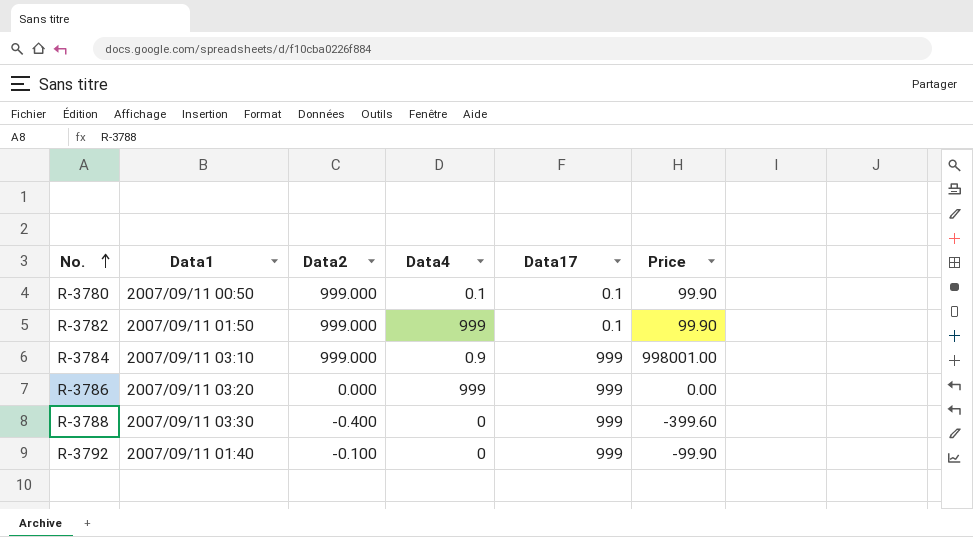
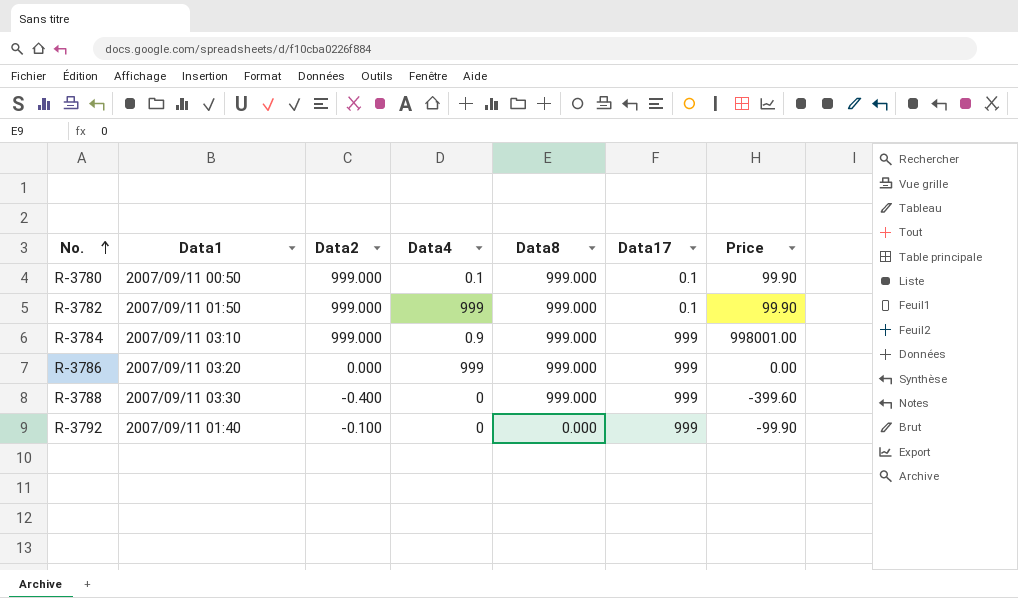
column Data8 | position: none -> 5

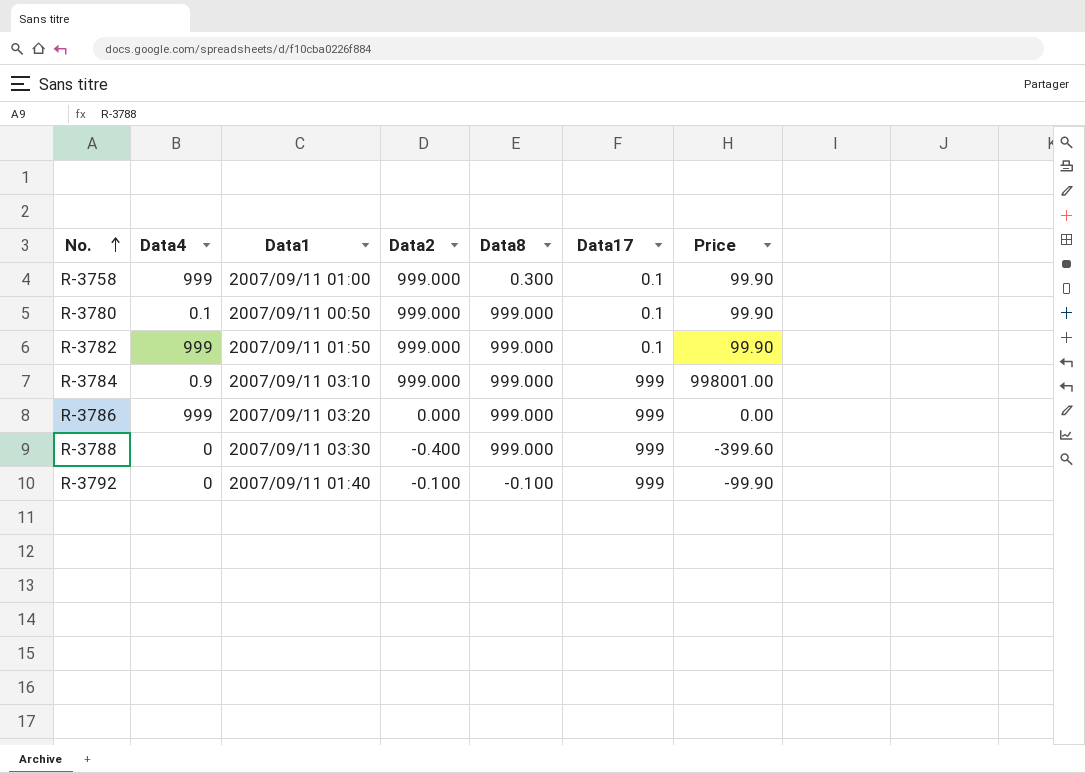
column Data4 | position: 4 -> 2
row R-3758: none -> 999 | 2007/09/11 01:00 | 999.000 | 0.300 | 0.1 | 99.90
R-3792 | Data8: 0.000 -> -0.100

